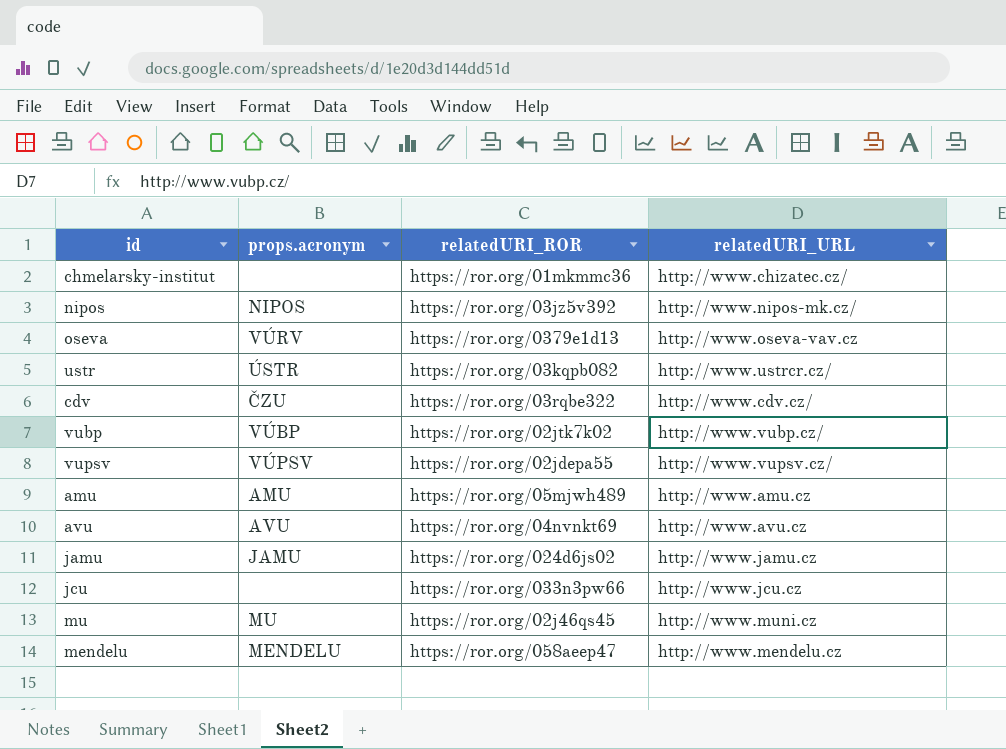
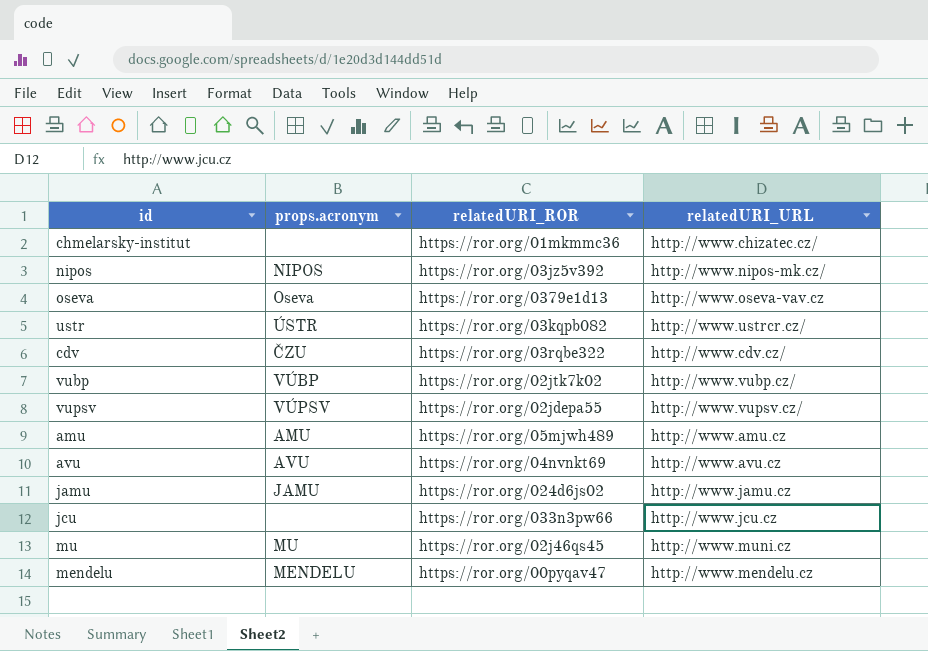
oseva | props.acronym: VÚRV -> Oseva
mendelu | relatedURI_ROR: https://ror.org/058aeep47 -> https://ror.org/00pyqav47

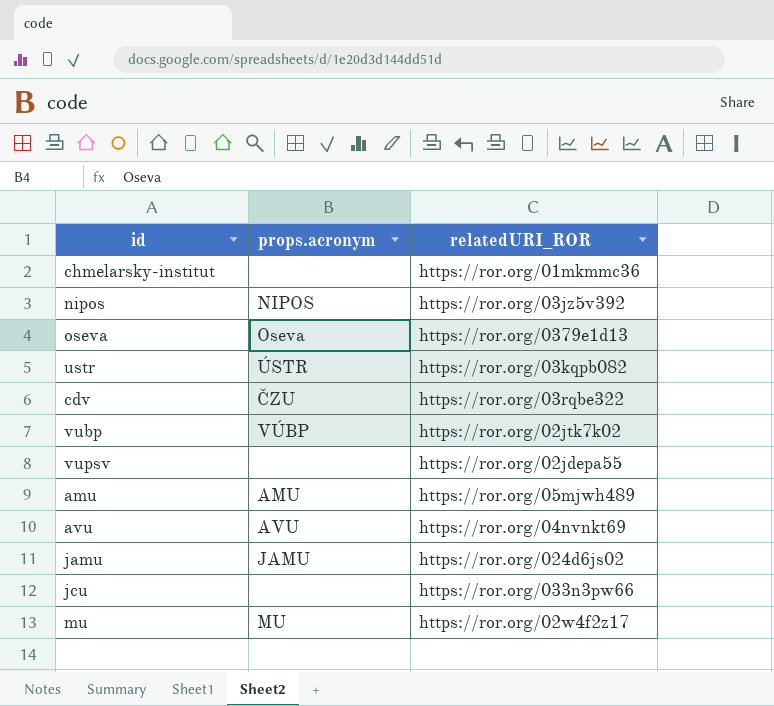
column relatedURI_URL | position: 4 -> none
row mendelu: MENDELU | https://ror.org/00pyqav47 | http://www.mendelu.cz -> none
vupsv | props.acronym: VÚPSV -> none
mu | relatedURI_ROR: https://ror.org/02j46qs45 -> https://ror.org/02w4f2z17

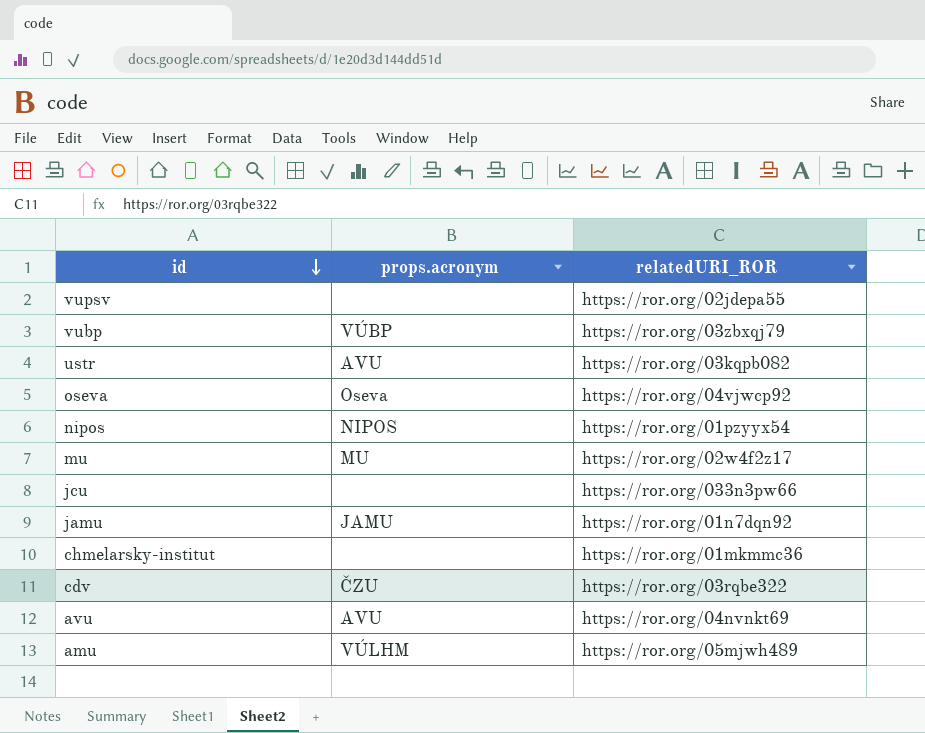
row order: none -> id descending
vubp | relatedURI_ROR: https://ror.org/02jtk7k02 -> https://ror.org/03zbxqj79
ustr | props.acronym: ÚSTR -> AVU
oseva | relatedURI_ROR: https://ror.org/0379e1d13 -> https://ror.org/04vjwcp92
nipos | relatedURI_ROR: https://ror.org/03jz5v392 -> https://ror.org/01pzyyx54
jamu | relatedURI_ROR: https://ror.org/024d6js02 -> https://ror.org/01n7dqn92
amu | props.acronym: AMU -> VÚLHM

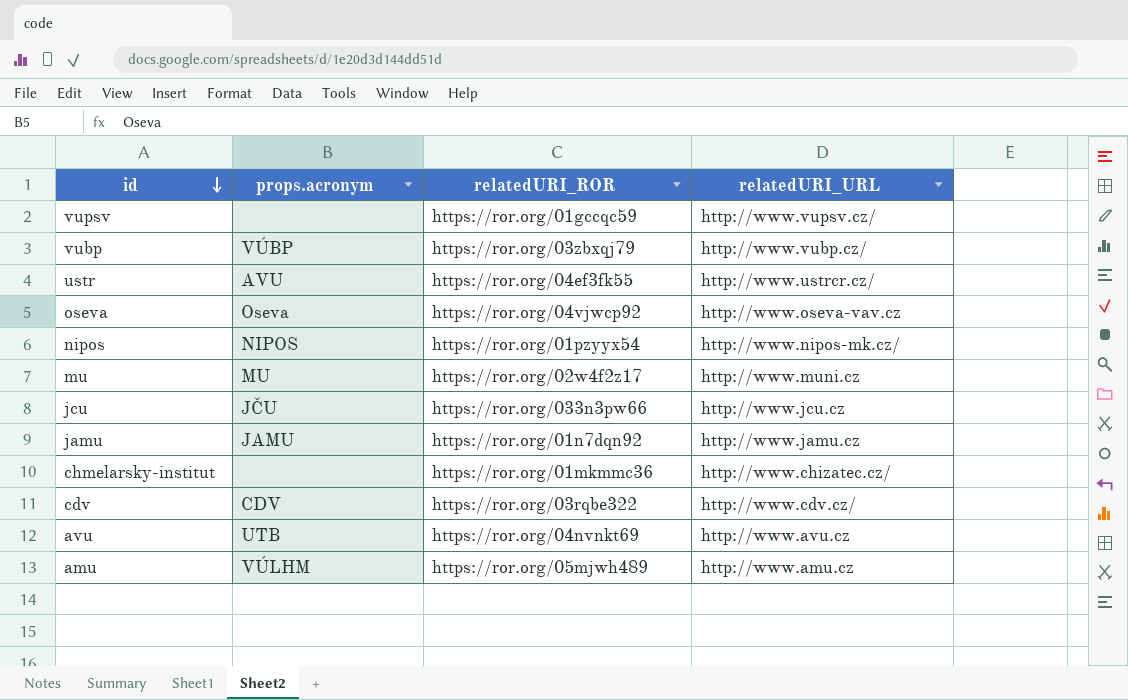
column relatedURI_URL | position: none -> 4
vupsv | relatedURI_ROR: https://ror.org/02jdepa55 -> https://ror.org/01gccqc59
ustr | relatedURI_ROR: https://ror.org/03kqpb082 -> https://ror.org/04ef3fk55
jcu | props.acronym: none -> JČU
cdv | props.acronym: ČZU -> CDV
avu | props.acronym: AVU -> UTB

